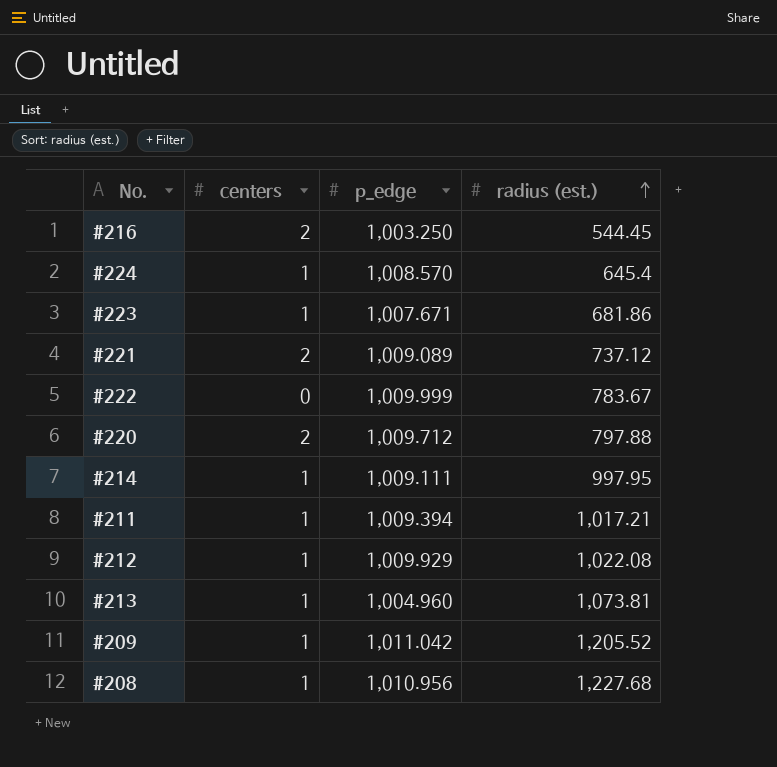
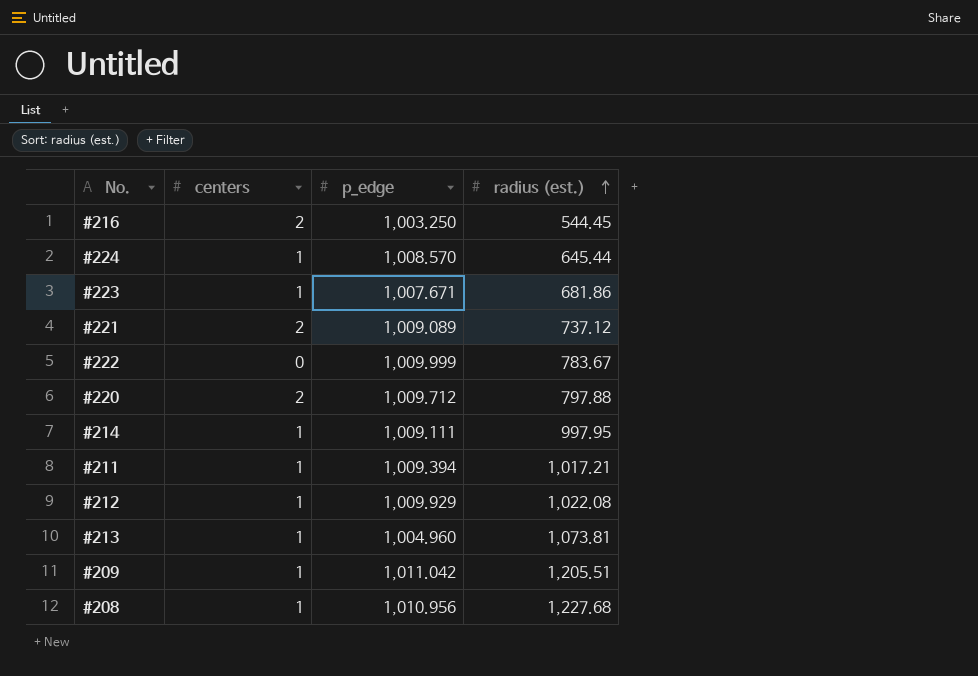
#224 | radius (est.): 645.4 -> 645.44
#209 | radius (est.): 1,205.52 -> 1,205.51

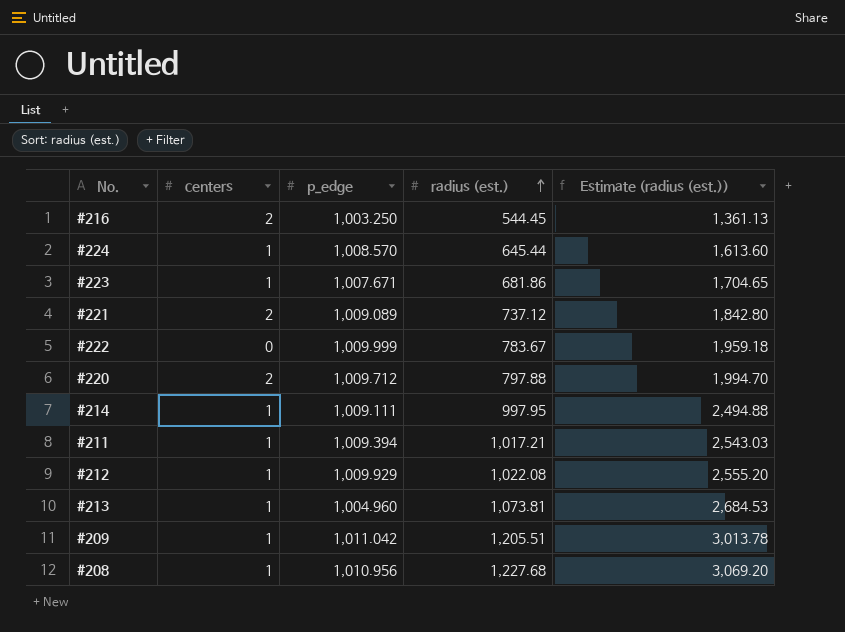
column Estimate (radius (est.)) | formula: none -> [radius (est.)] * 2.5

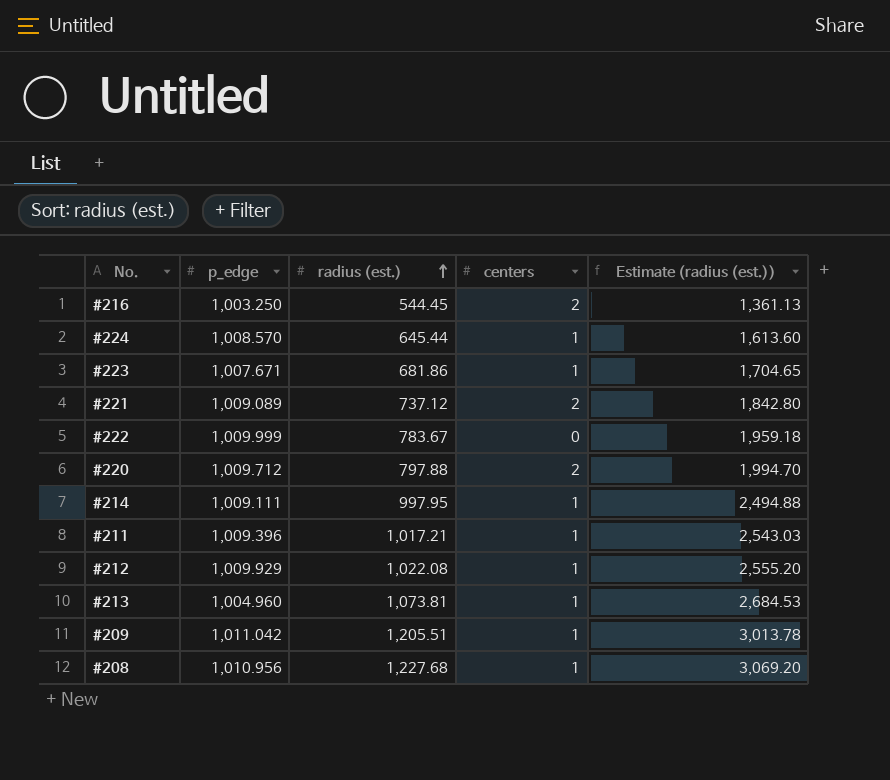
column centers | position: 2 -> 4
#211 | p_edge: 1,009.394 -> 1,009.396

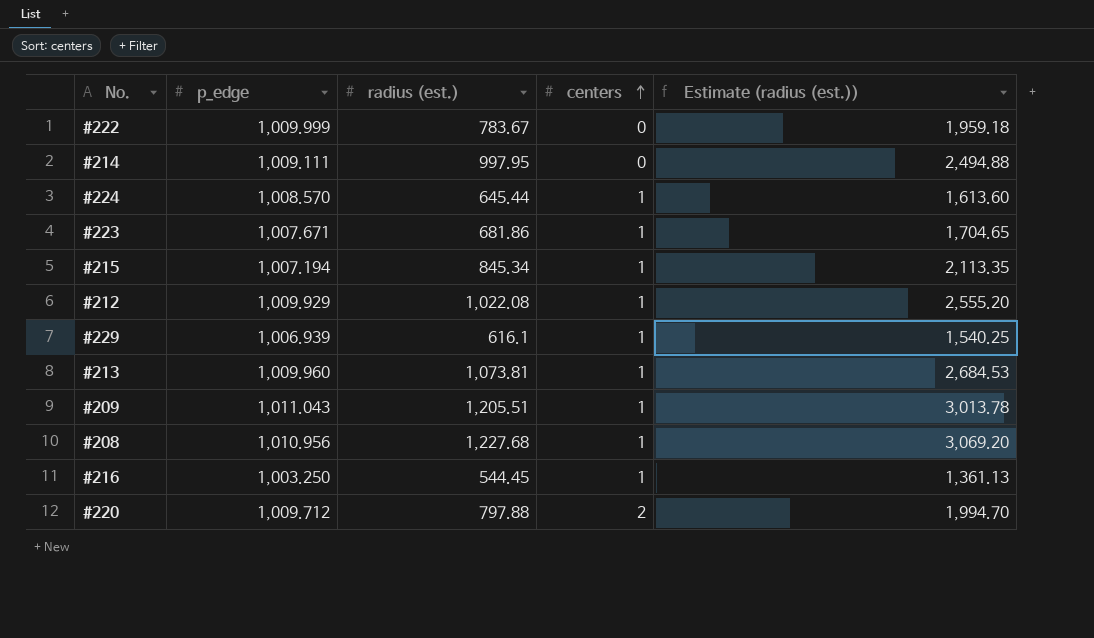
row order: radius (est.) ascending -> centers ascending
row #221: 1,009.089 | 737.12 | 2 | 1,842.80 -> none
row #211: 1,009.396 | 1,017.21 | 1 | 2,543.03 -> none
#214 | centers: 1 -> 0
row #215: none -> 1,007.194 | 845.34 | 1 | 2,113.35
row #229: none -> 1,006.939 | 616.1 | 1 | 1,540.25
#213 | p_edge: 1,004.960 -> 1,009.960
#209 | p_edge: 1,011.042 -> 1,011.043
#216 | centers: 2 -> 1

